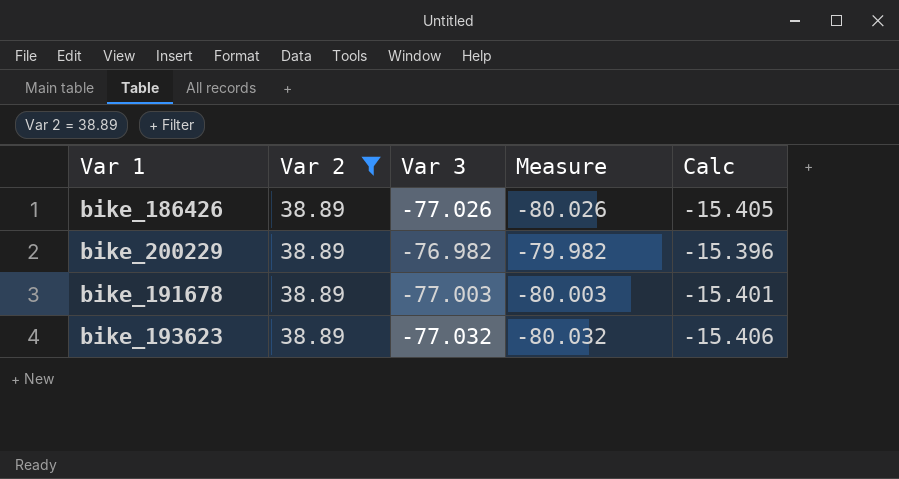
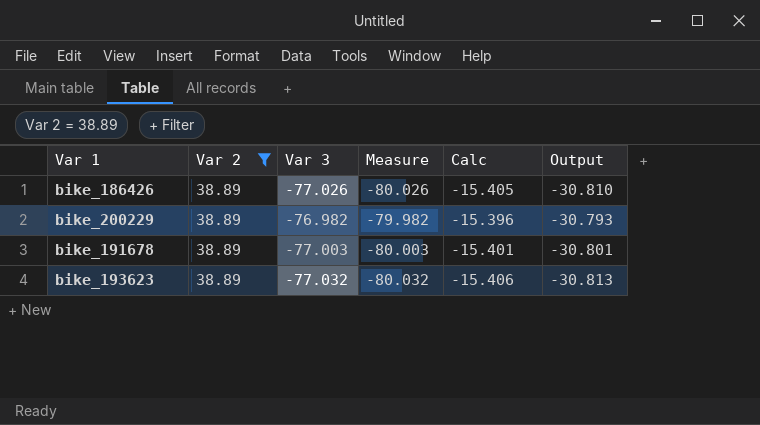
column Output | formula: none -> [Var 3] * 0.4

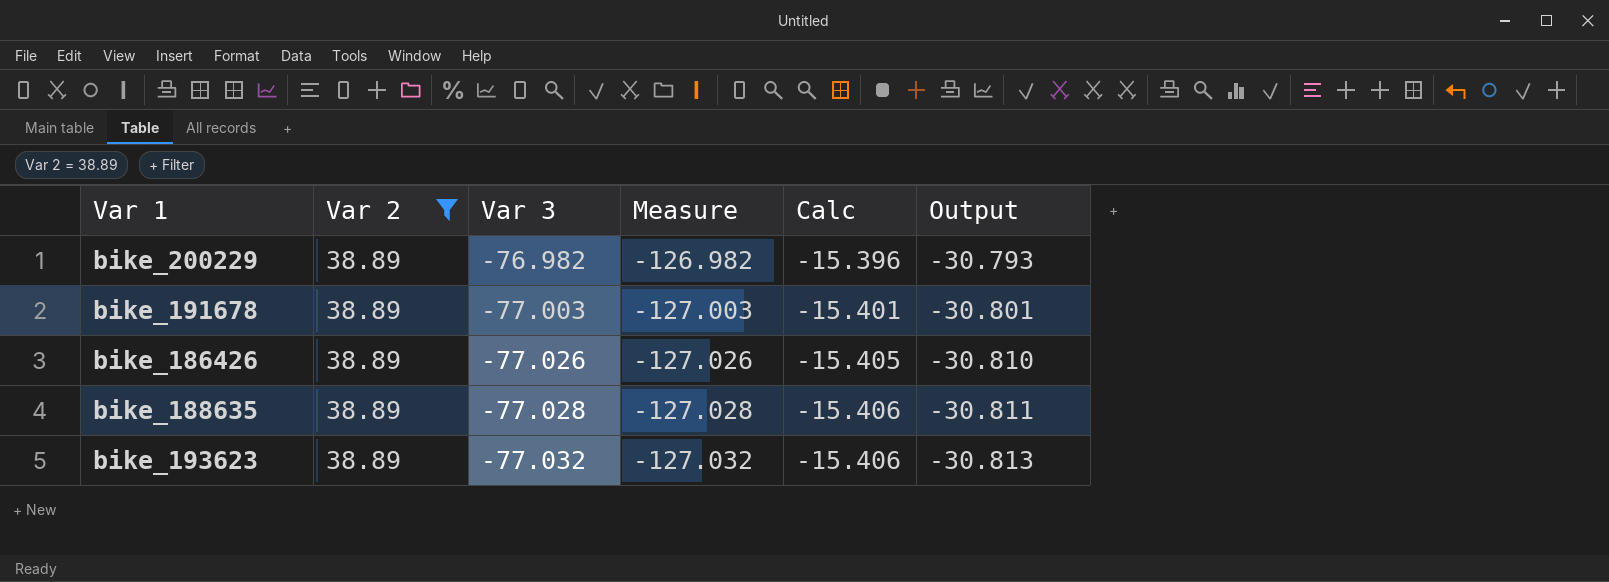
row order: none -> Var 3 descending
column Measure | formula: [Var 3] - 3 -> [Var 3] - 50
row bike_188635: none -> 38.89 | -77.028 | -127.028 | -15.406 | -30.811

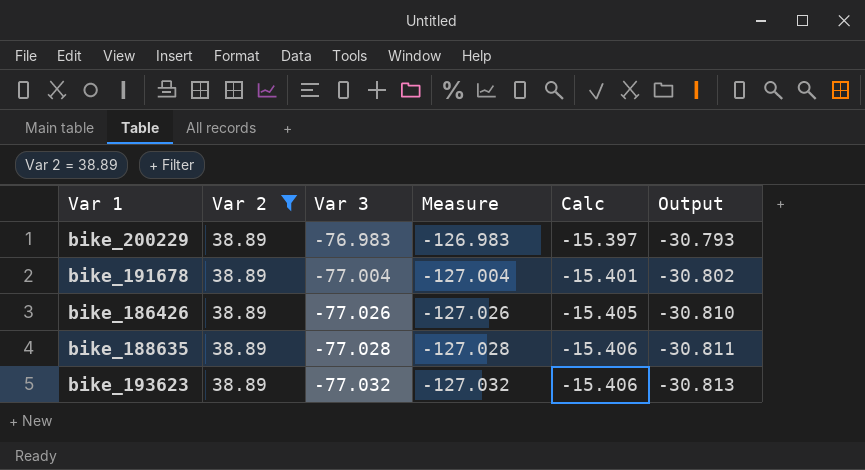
bike_200229 | Var 3: -76.982 -> -76.983
bike_200229 | Measure: -126.982 -> -126.983
bike_200229 | Calc: -15.396 -> -15.397
bike_191678 | Var 3: -77.003 -> -77.004
bike_191678 | Measure: -127.003 -> -127.004
bike_191678 | Output: -30.801 -> -30.802

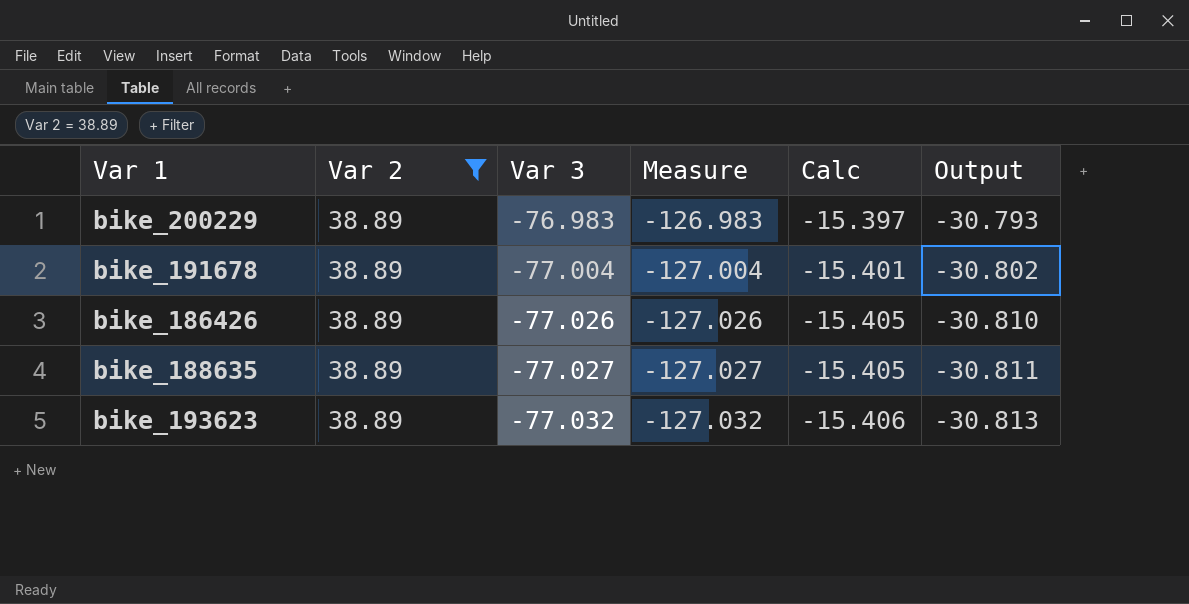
bike_188635 | Var 3: -77.028 -> -77.027
bike_188635 | Measure: -127.028 -> -127.027
bike_188635 | Calc: -15.406 -> -15.405

